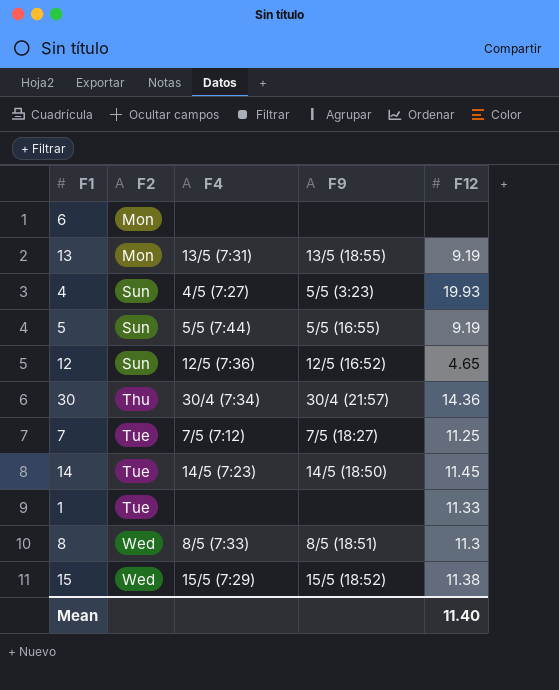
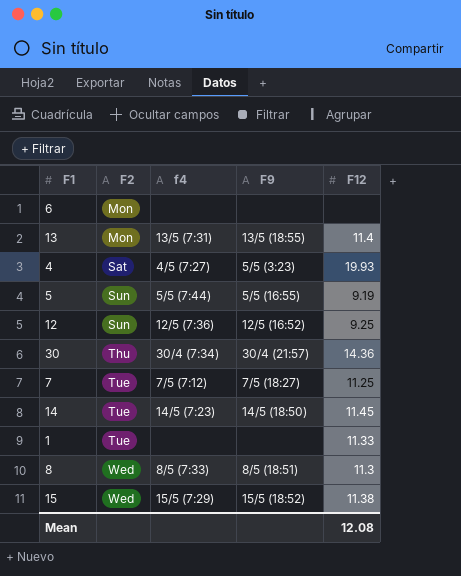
column name: F4 -> f4
13 | F12: 9.19 -> 11.4
4 | F2: Sun -> Sat
12 | F12: 4.65 -> 9.25
Mean | F12: 11.40 -> 12.08

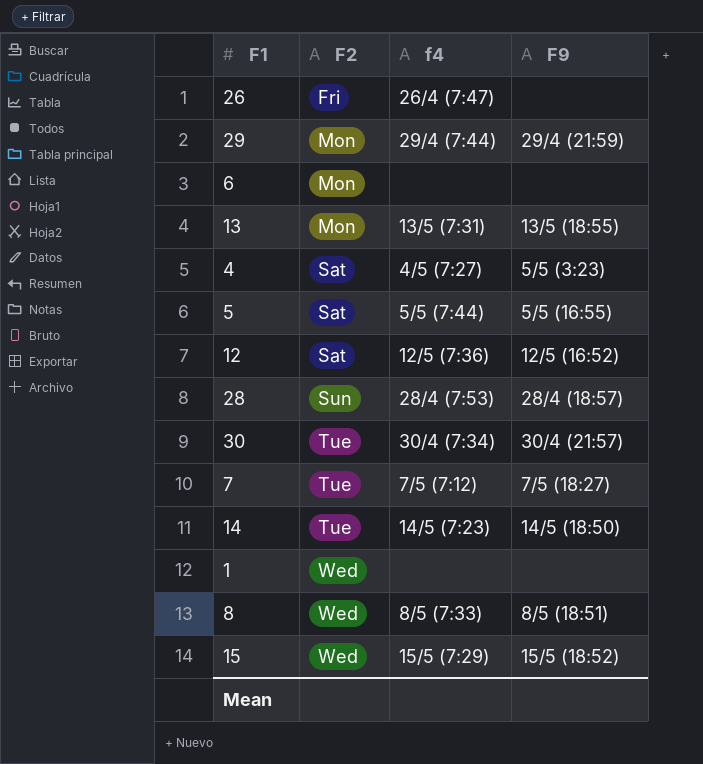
column F12 | position: 5 -> none
row 26: none -> Fri | 26/4 (7:47) | none
row 29: none -> Mon | 29/4 (7:44) | 29/4 (21:59)
5 | F2: Sun -> Sat
12 | F2: Sun -> Sat
row 28: none -> Sun | 28/4 (7:53) | 28/4 (18:57)
30 | F2: Thu -> Tue
1 | F2: Tue -> Wed

